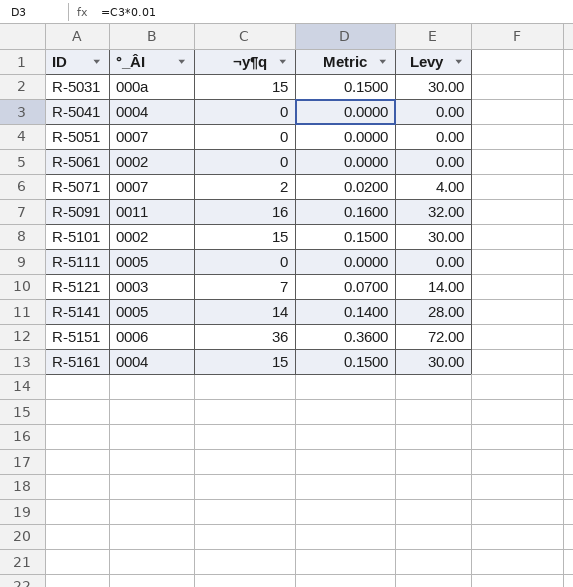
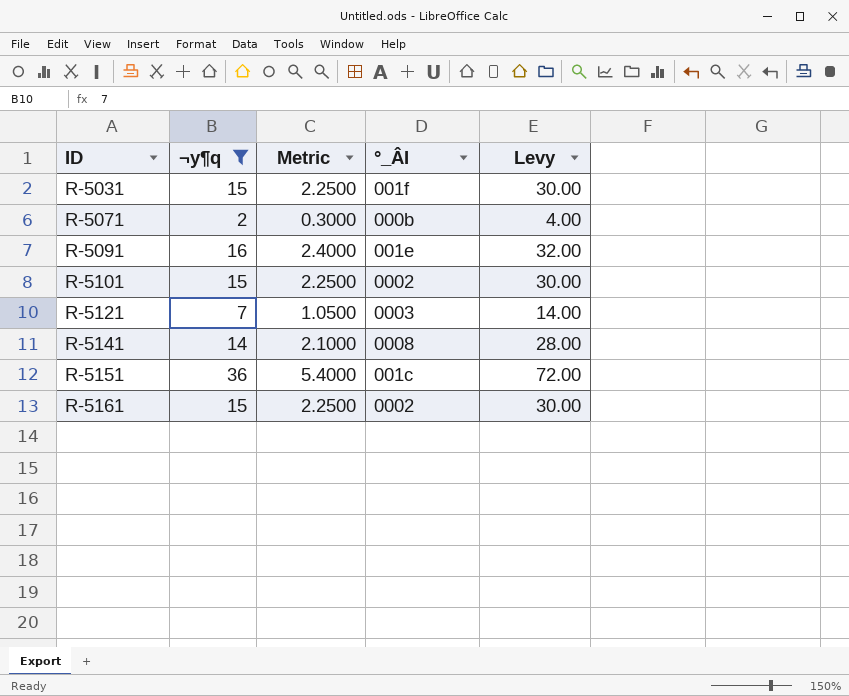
filter: none -> ¬y¶q != 0
column Metric | formula: [¬y¶q] * 0.01 -> [¬y¶q] * 0.15
column °_ÂI | position: 2 -> 4
R-5031 | °_ÂI: 000a -> 001f
R-5071 | °_ÂI: 0007 -> 000b
R-5091 | °_ÂI: 0011 -> 001e
R-5141 | °_ÂI: 0005 -> 0008
R-5151 | °_ÂI: 0006 -> 001c
R-5161 | °_ÂI: 0004 -> 0002

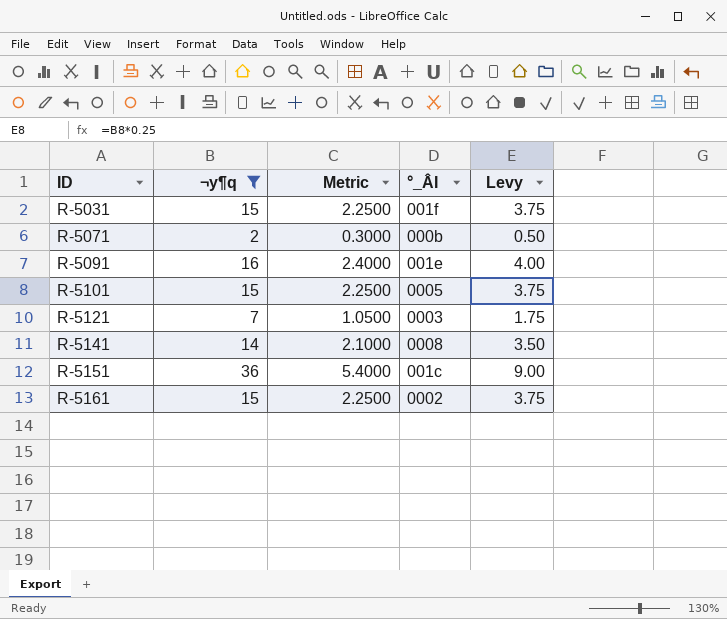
column Levy | formula: [¬y¶q] * 2 -> [¬y¶q] * 0.25
R-5101 | °_ÂI: 0002 -> 0005

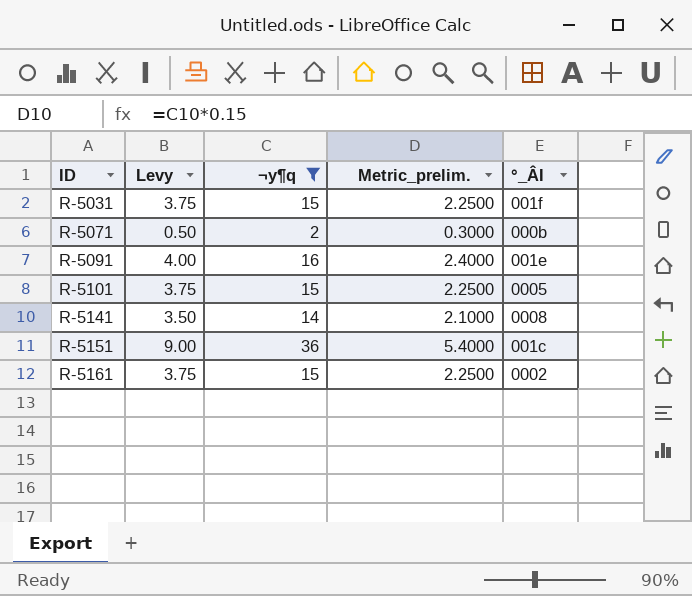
column Levy | position: 5 -> 2
column name: Metric -> Metric_prelim.
row R-5121: 7 | 1.0500 | 0003 | 1.75 -> none

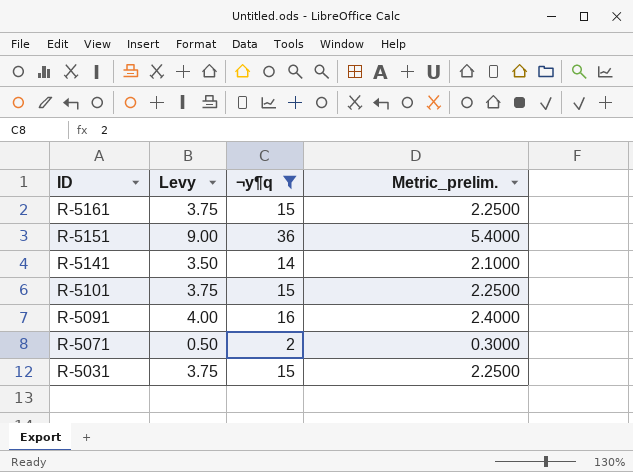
row order: ID ascending -> ID descending
column °_ÂI | position: 5 -> none

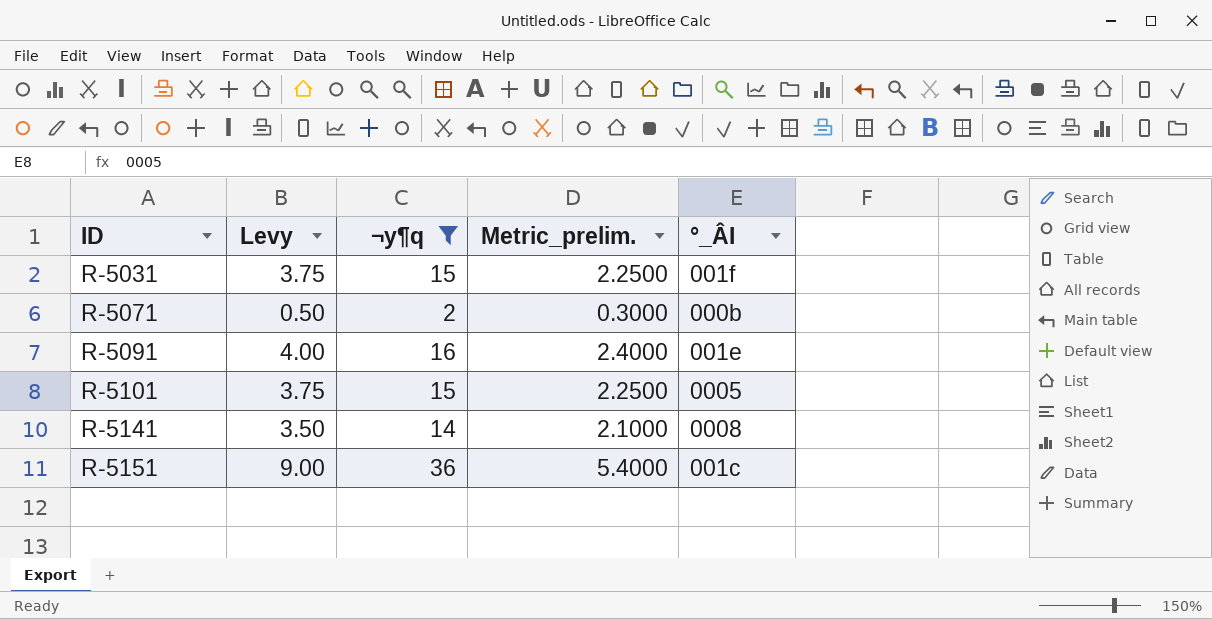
row order: ID descending -> ID ascending
column °_ÂI | position: none -> 5
row R-5161: 3.75 | 15 | 2.2500 -> none

